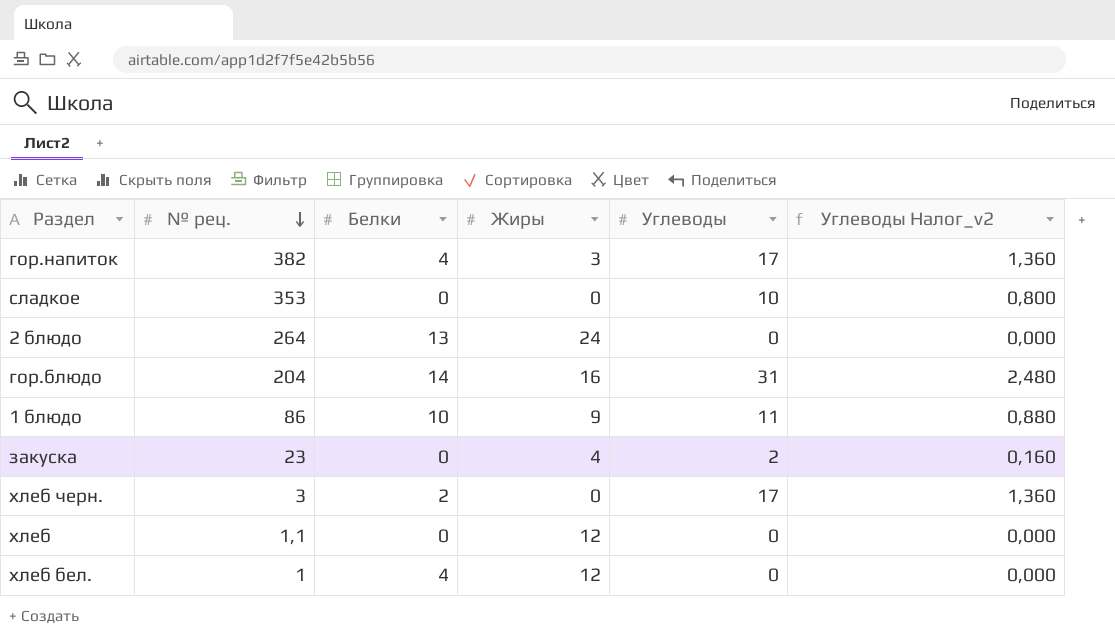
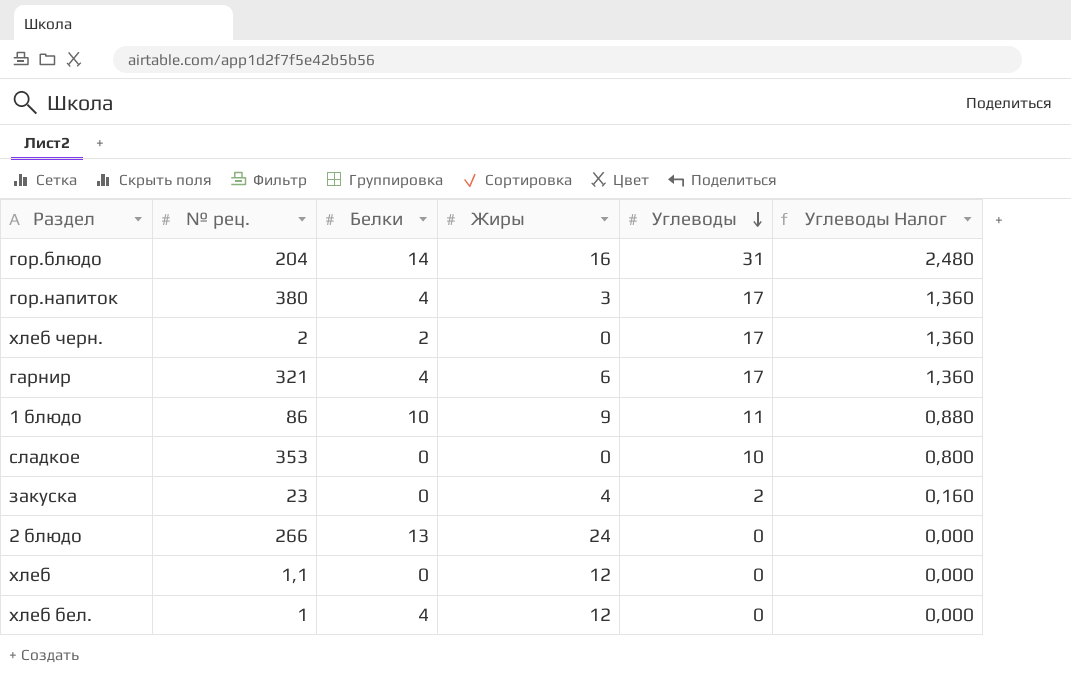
row order: № рец. descending -> Углеводы descending
column name: Углеводы Налог_v2 -> Углеводы Налог
гор.напиток | № рец.: 382 -> 380
хлеб черн. | № рец.: 3 -> 2
row гарнир: none -> 321 | 4 | 6 | 17 | 1,360
2 блюдо | № рец.: 264 -> 266

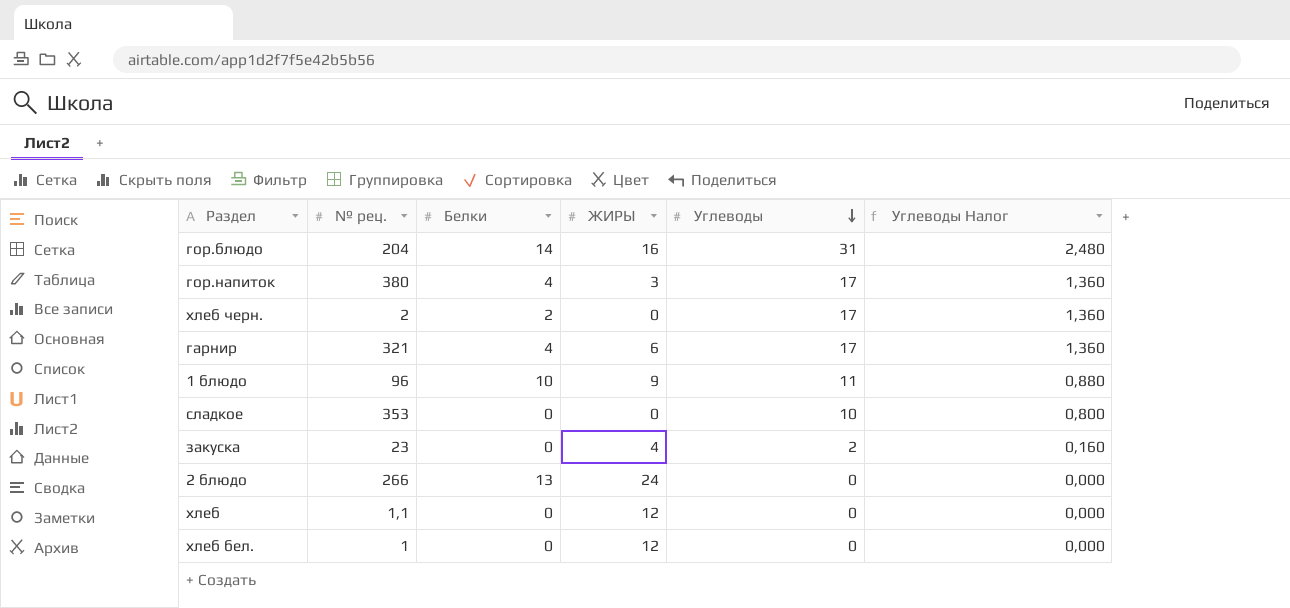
column name: Жиры -> ЖИРЫ
1 блюдо | № рец.: 86 -> 96
хлеб бел. | Белки: 4 -> 0

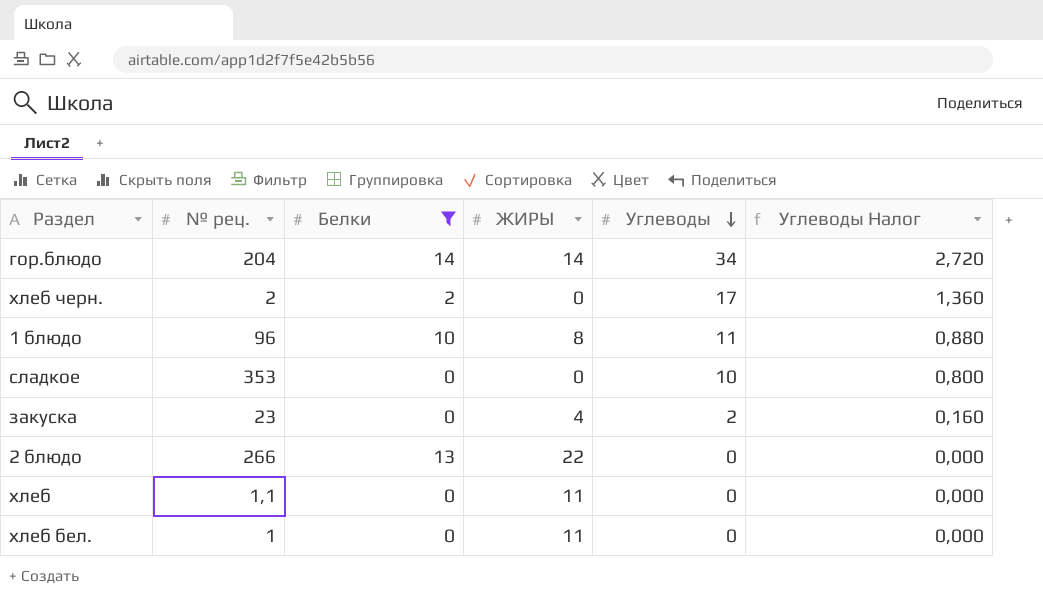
filter: none -> Белки != 4
гор.блюдо | ЖИРЫ: 16 -> 14
гор.блюдо | Углеводы: 31 -> 34
гор.блюдо | Углеводы Налог: 2,480 -> 2,720
1 блюдо | ЖИРЫ: 9 -> 8
2 блюдо | ЖИРЫ: 24 -> 22
хлеб | ЖИРЫ: 12 -> 11
хлеб бел. | ЖИРЫ: 12 -> 11

